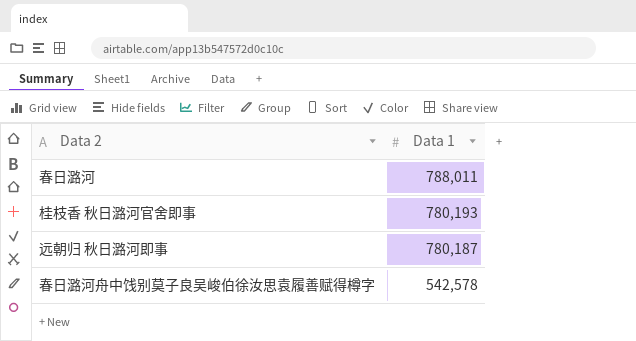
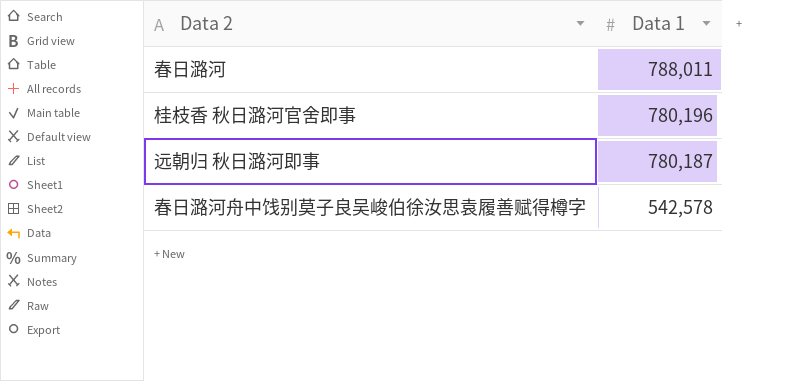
桂枝香 秋日潞河官舍即事 | Data 1: 780,193 -> 780,196

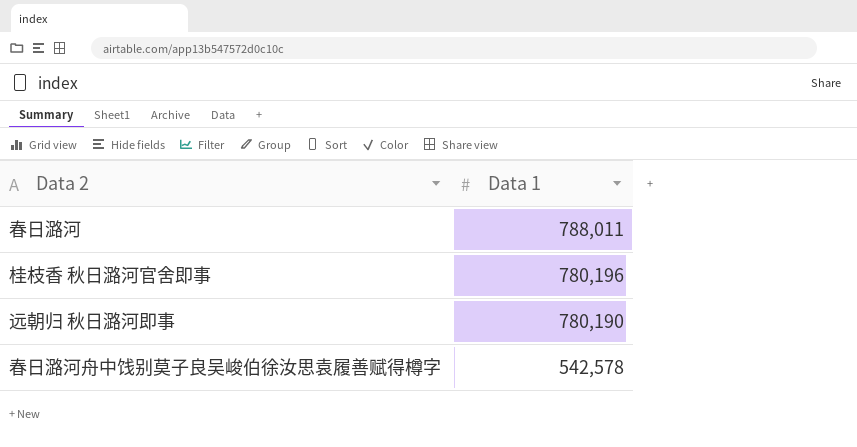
远朝归 秋日潞河即事 | Data 1: 780,187 -> 780,190

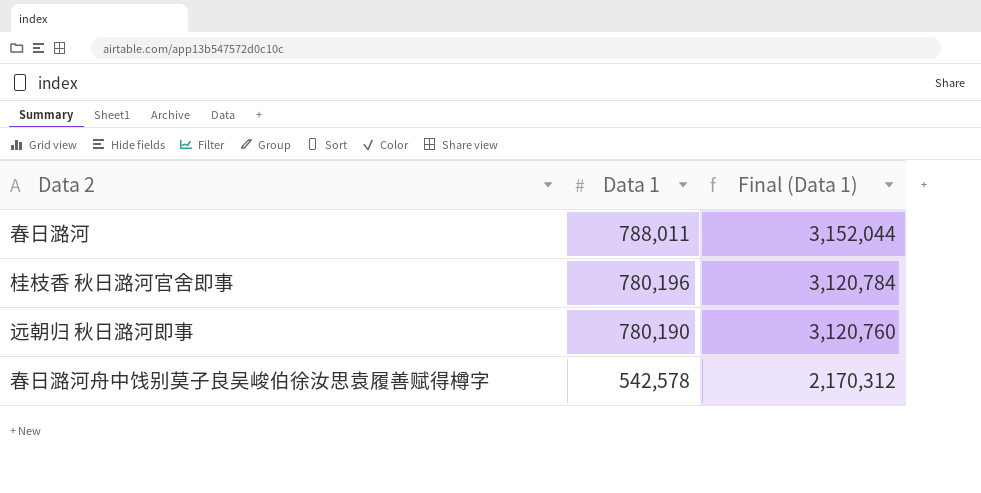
column Final (Data 1) | formula: none -> [Data 1] * 4

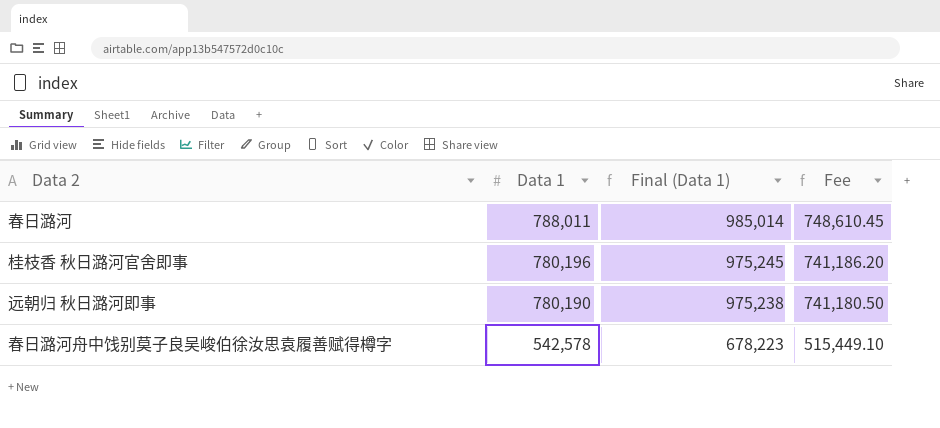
column Final (Data 1) | formula: [Data 1] * 4 -> [Data 1] * 1.25
column Fee | formula: none -> [Data 1] * 0.95

